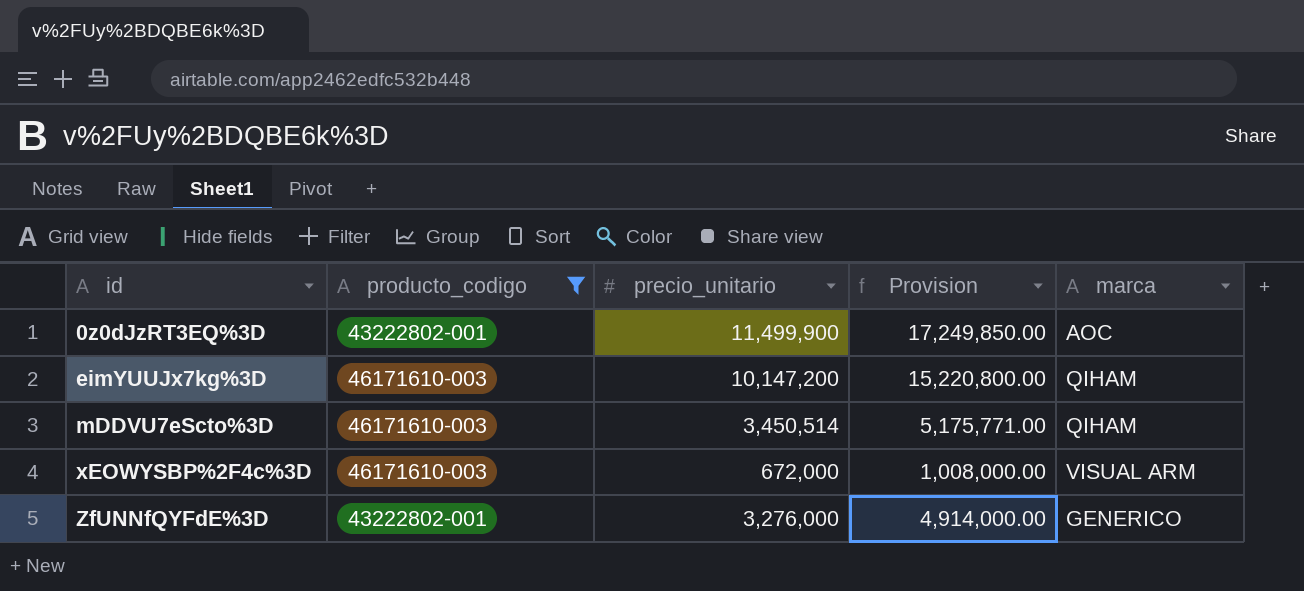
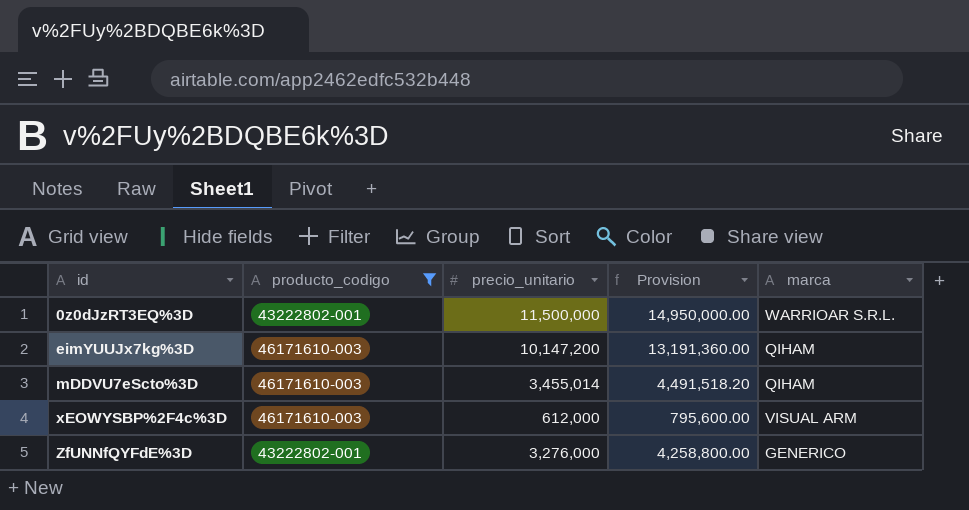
column Provision | formula: [precio_unitario] * 1.5 -> [precio_unitario] * 1.3
0z0dJzRT3EQ%3D | precio_unitario: 11,499,900 -> 11,500,000
0z0dJzRT3EQ%3D | marca: AOC -> WARRIOAR S.R.L.
mDDVU7eScto%3D | precio_unitario: 3,450,514 -> 3,455,014
xEOWYSBP%2F4c%3D | precio_unitario: 672,000 -> 612,000

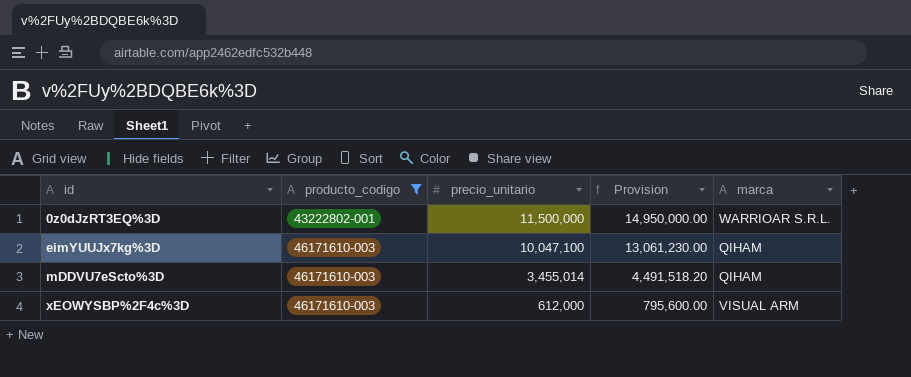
row ZfUNNfQYFdE%3D: 43222802-001 | 3,276,000 | 4,258,800.00 | GENERICO -> none
eimYUUJx7kg%3D | precio_unitario: 10,147,200 -> 10,047,100
eimYUUJx7kg%3D | Provision: 13,191,360.00 -> 13,061,230.00

